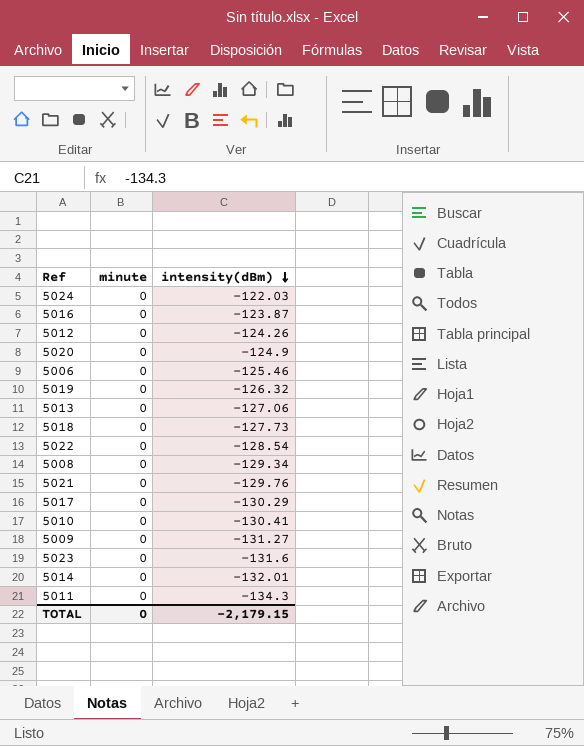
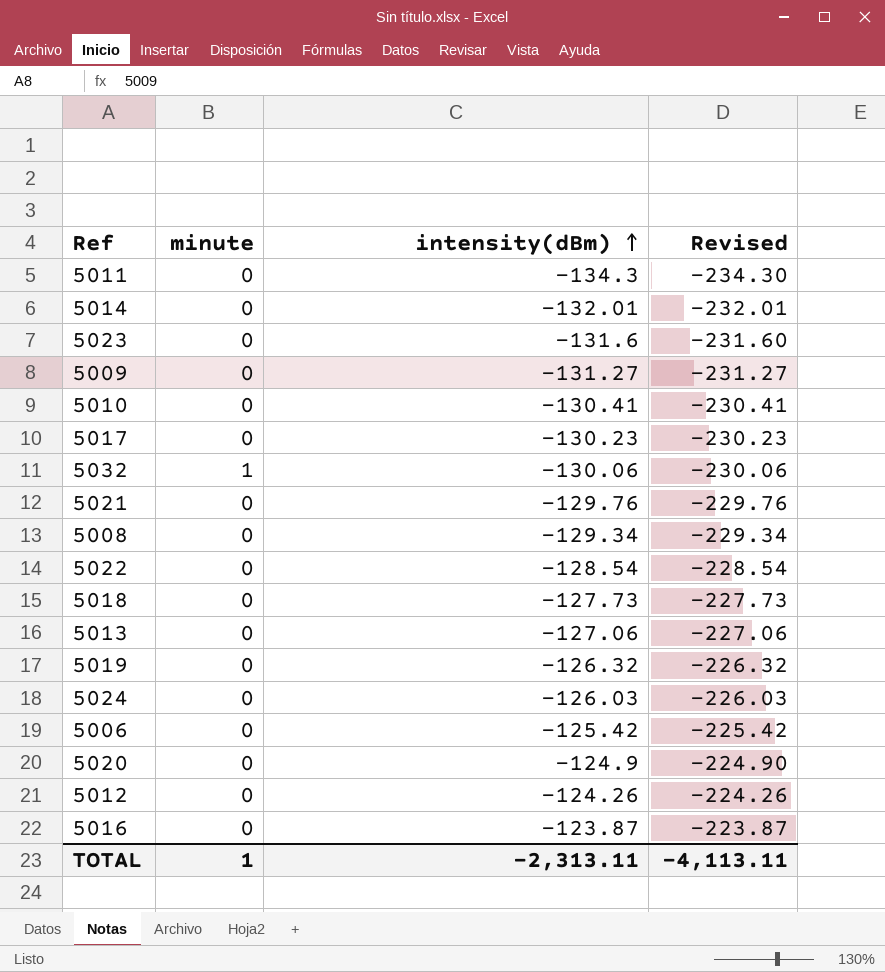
row order: intensity(dBm) descending -> intensity(dBm) ascending
column Revised | formula: none -> [intensity(dBm)] - 100
5017 | intensity(dBm): -130.29 -> -130.23
row 5032: none -> 1 | -130.06 | -230.06
5024 | intensity(dBm): -122.03 -> -126.03
5006 | intensity(dBm): -125.46 -> -125.42
TOTAL | minute: 0 -> 1
TOTAL | intensity(dBm): -2,179.15 -> -2,313.11

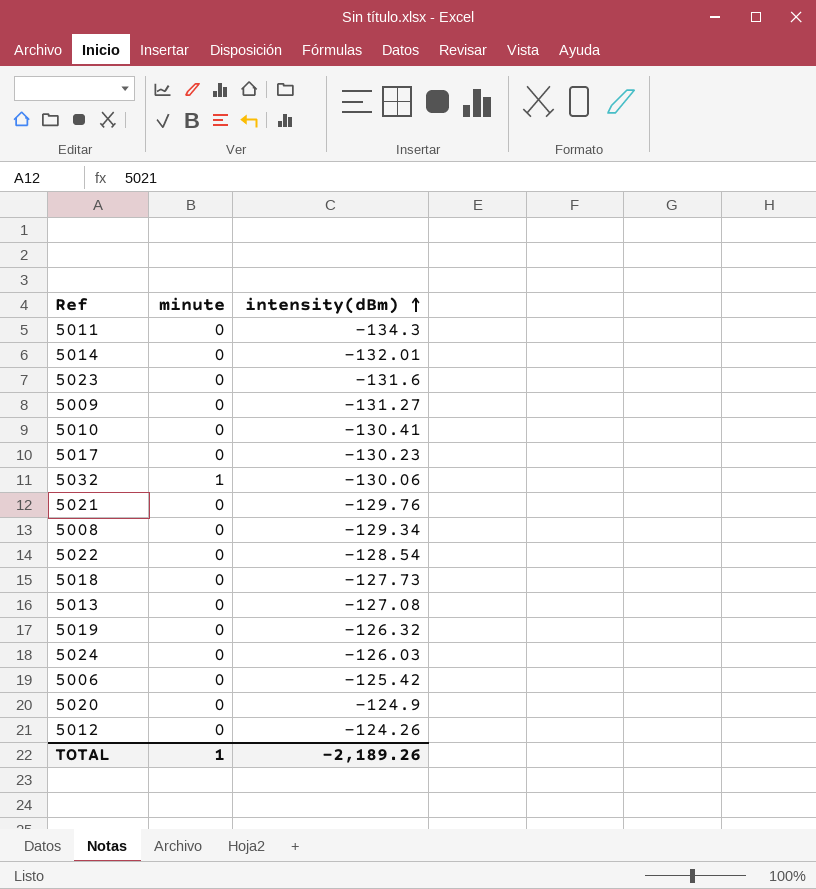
column Revised | formula: [intensity(dBm)] - 100 -> none
row 5016: 0 | -123.87 | -223.87 -> none
5013 | intensity(dBm): -127.06 -> -127.08
TOTAL | intensity(dBm): -2,313.11 -> -2,189.26

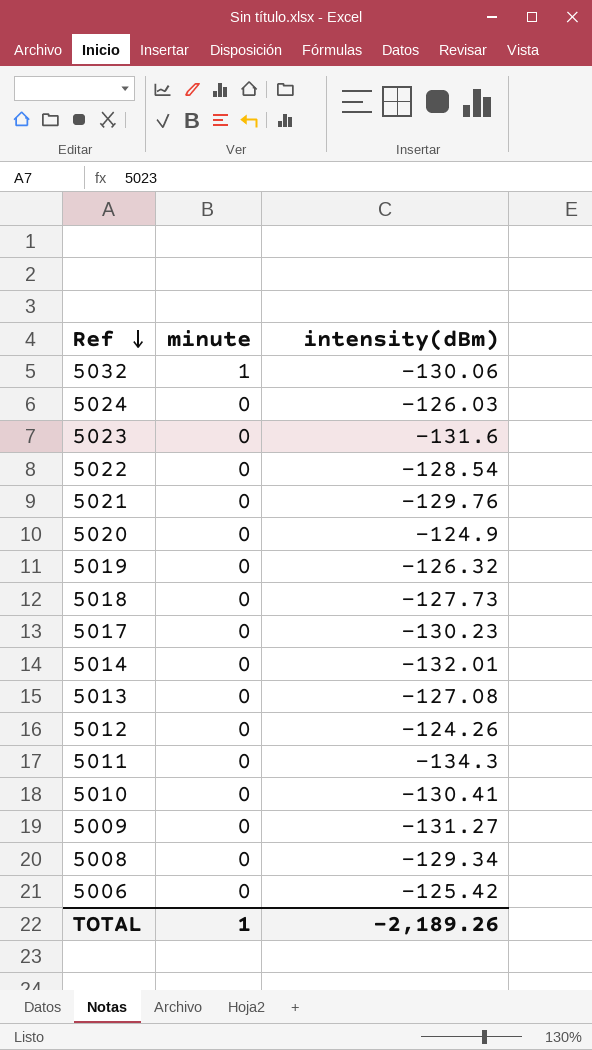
row order: intensity(dBm) ascending -> Ref descending

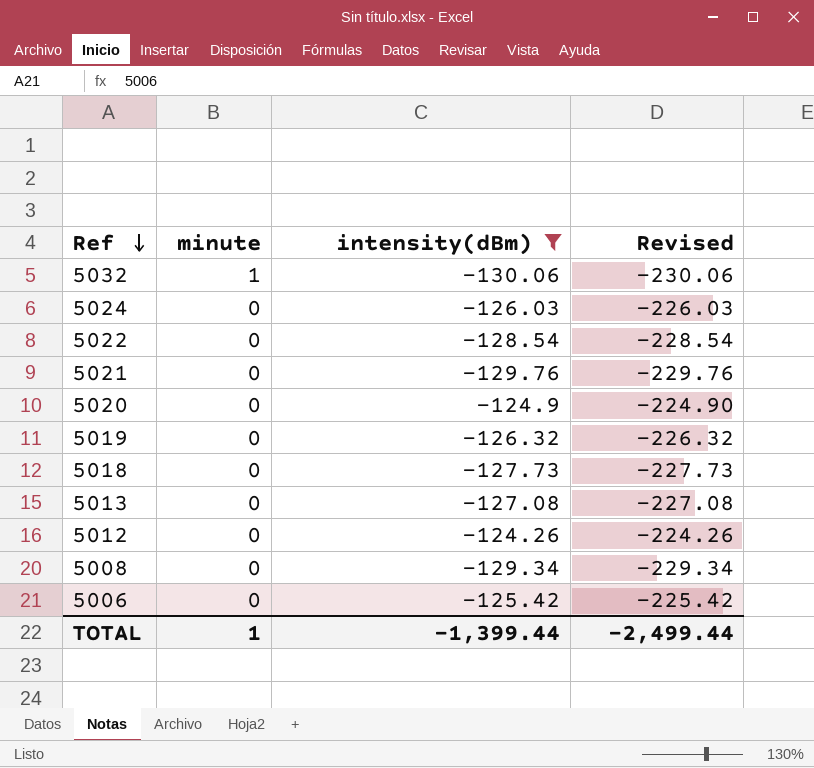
filter: none -> intensity(dBm) >= -130.06
column Revised | formula: none -> [intensity(dBm)] - 100
TOTAL | intensity(dBm): -2,189.26 -> -1,399.44

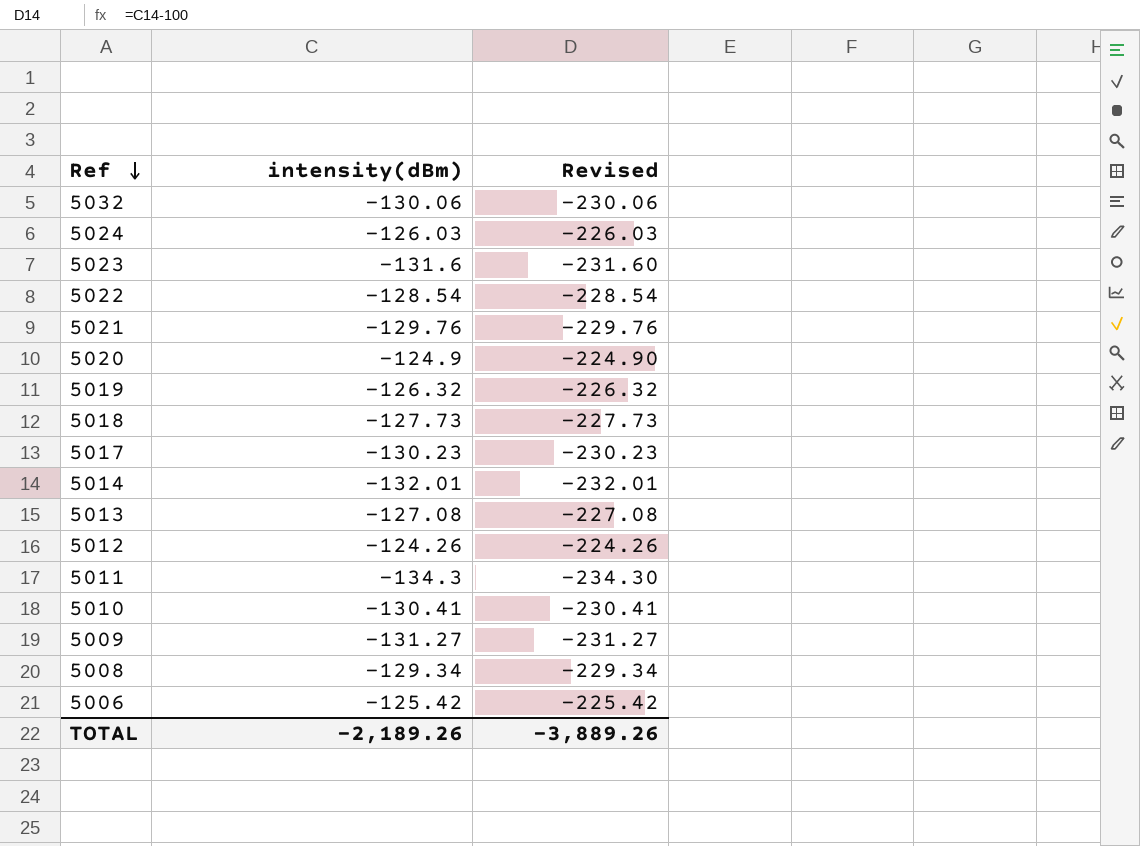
filter: intensity(dBm) >= -130.06 -> none
column minute | position: 2 -> none
TOTAL | intensity(dBm): -1,399.44 -> -2,189.26
TOTAL | Revised: -2,499.44 -> -3,889.26

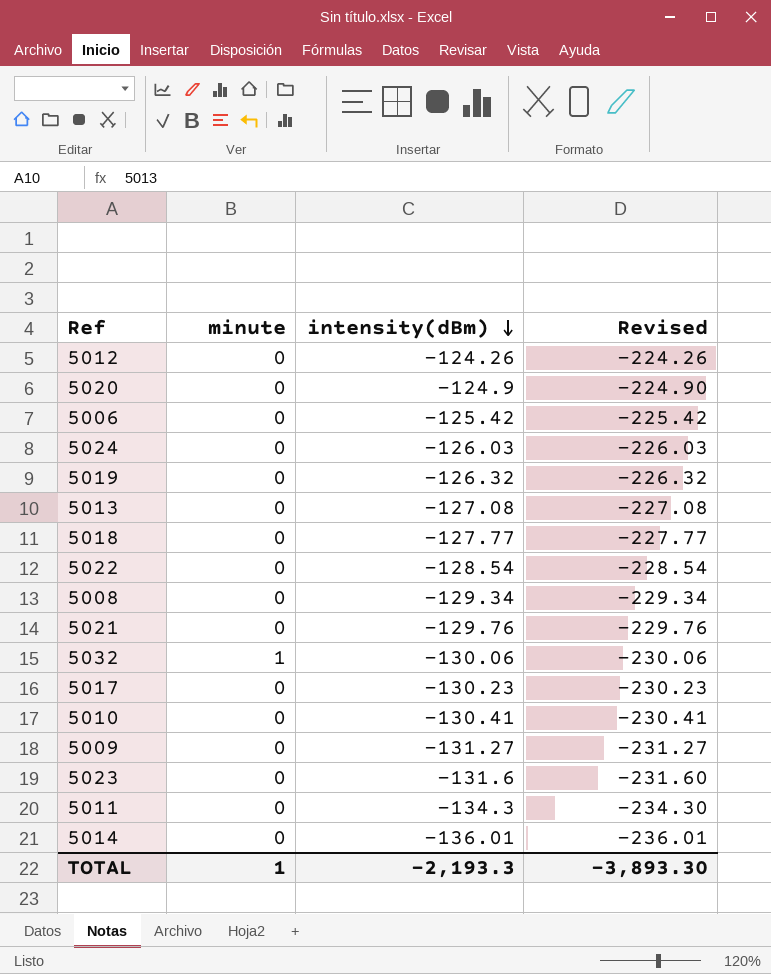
row order: Ref descending -> intensity(dBm) descending
column minute | position: none -> 2
5018 | intensity(dBm): -127.73 -> -127.77
5018 | Revised: -227.73 -> -227.77
5014 | intensity(dBm): -132.01 -> -136.01
5014 | Revised: -232.01 -> -236.01
TOTAL | intensity(dBm): -2,189.26 -> -2,193.3
TOTAL | Revised: -3,889.26 -> -3,893.30

